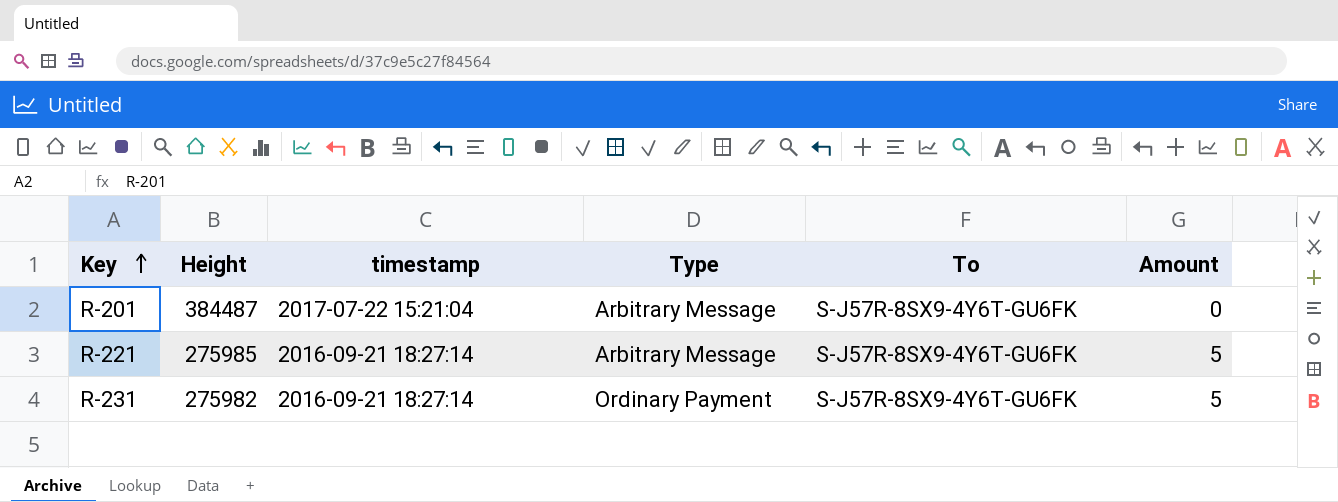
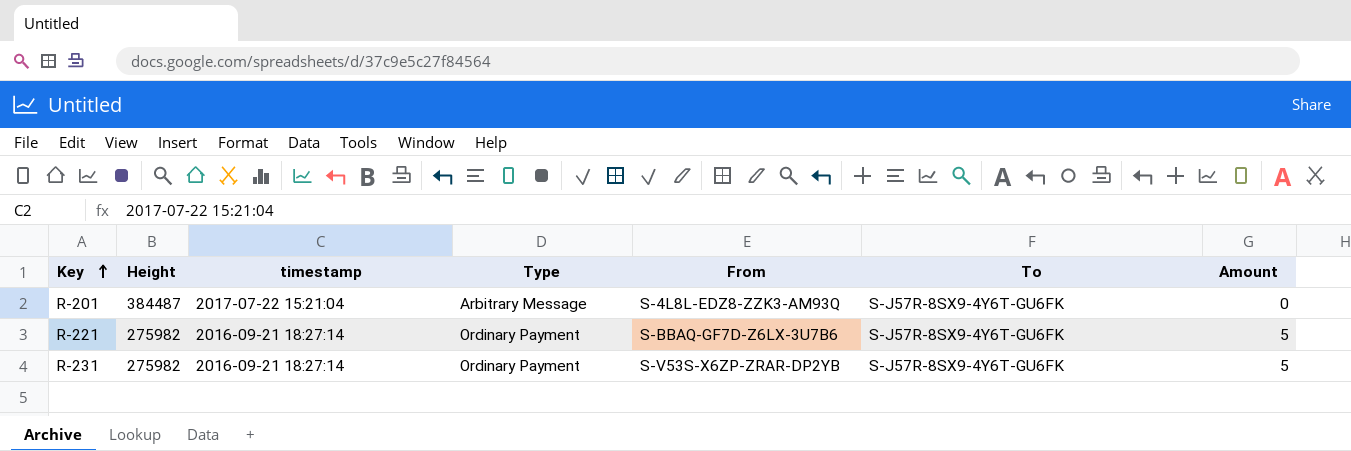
column From | position: none -> 5
R-221 | Height: 275985 -> 275982
R-221 | Type: Arbitrary Message -> Ordinary Payment

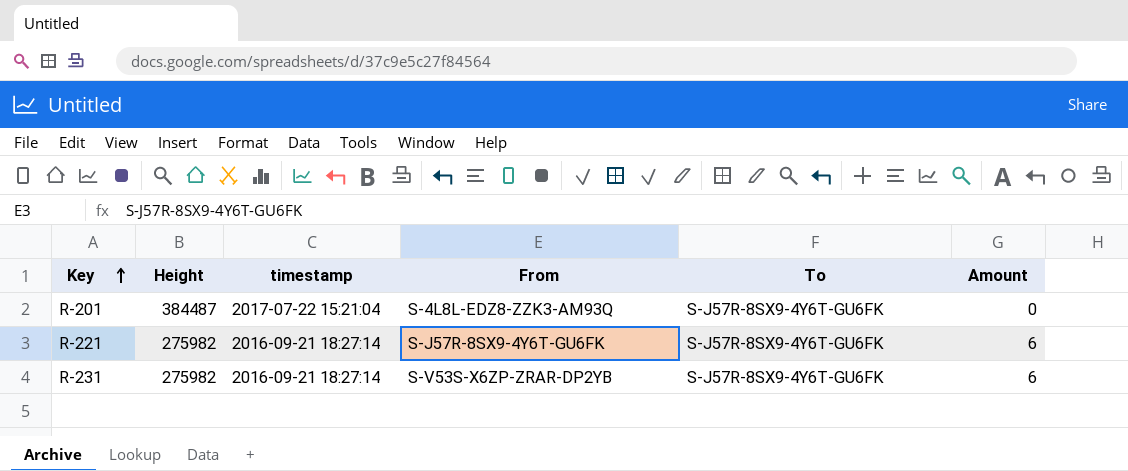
column Type | position: 4 -> none
R-221 | From: S-BBAQ-GF7D-Z6LX-3U7B6 -> S-J57R-8SX9-4Y6T-GU6FK
R-221 | Amount: 5 -> 6
R-231 | Amount: 5 -> 6

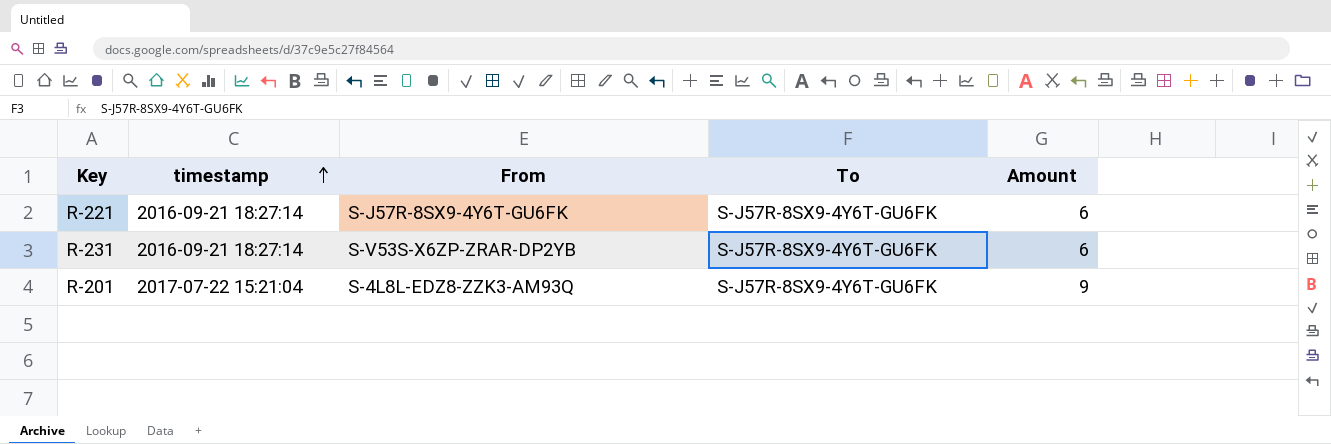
row order: Key ascending -> timestamp ascending
column Height | position: 2 -> none
R-201 | Amount: 0 -> 9

